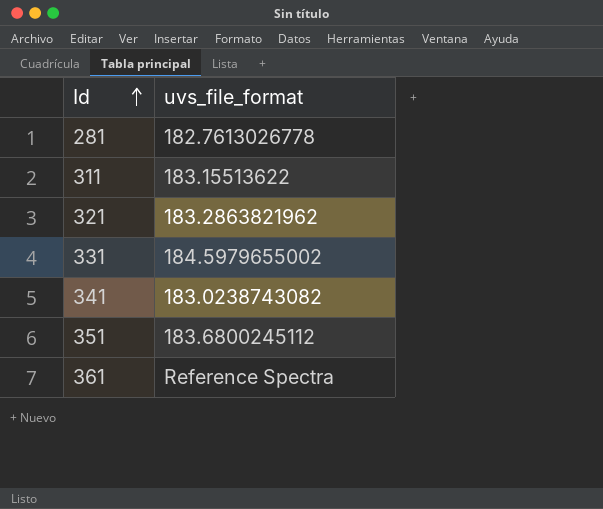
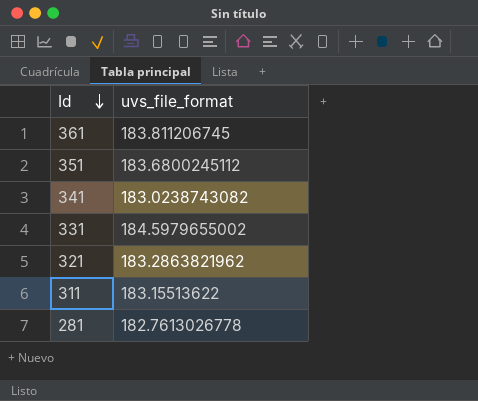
row order: Id ascending -> Id descending
361 | uvs_file_format: Reference Spectra -> 183.811206745

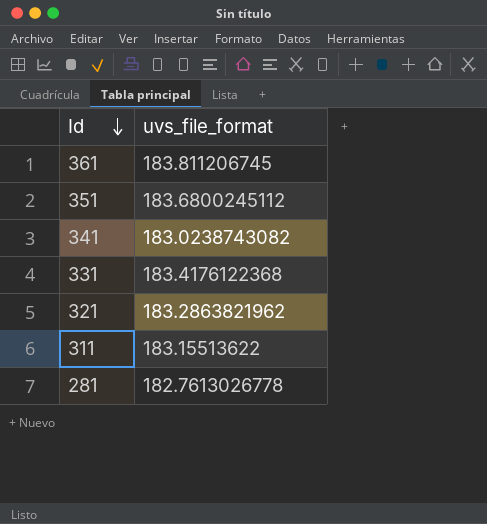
331 | uvs_file_format: 184.5979655002 -> 183.4176122368

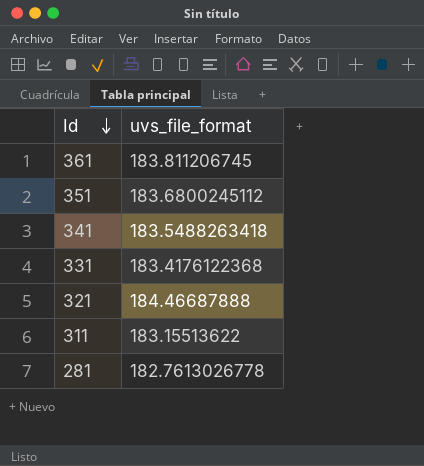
341 | uvs_file_format: 183.0238743082 -> 183.5488263418
321 | uvs_file_format: 183.2863821962 -> 184.46687888

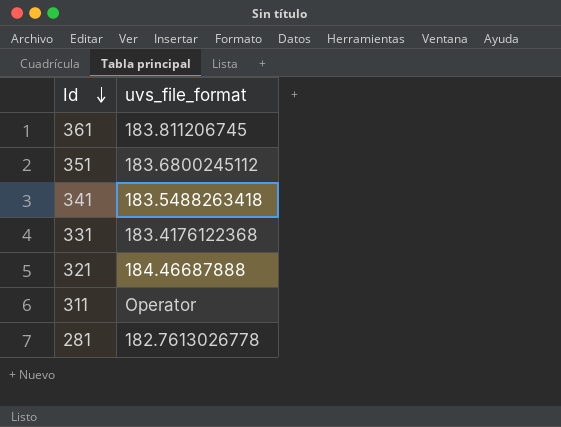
311 | uvs_file_format: 183.15513622 -> Operator

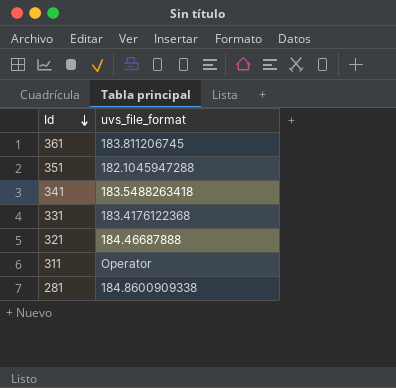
351 | uvs_file_format: 183.6800245112 -> 182.1045947288
281 | uvs_file_format: 182.7613026778 -> 184.8600909338

